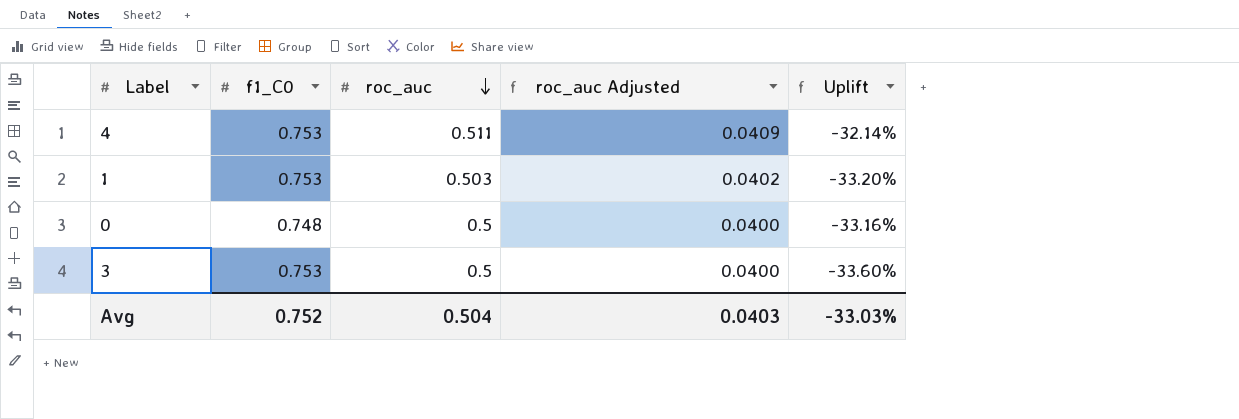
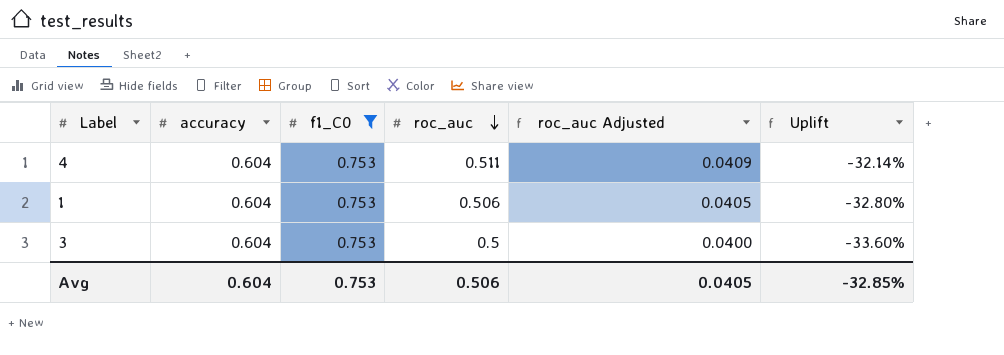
filter: none -> f1_C0 = 0.753
column accuracy | position: none -> 2
1 | roc_auc: 0.503 -> 0.506
1 | roc_auc Adjusted: 0.0402 -> 0.0405
1 | Uplift: -33.20% -> -32.80%
Avg | f1_C0: 0.752 -> 0.753
Avg | roc_auc: 0.504 -> 0.506
Avg | roc_auc Adjusted: 0.0403 -> 0.0405
Avg | Uplift: -33.03% -> -32.85%

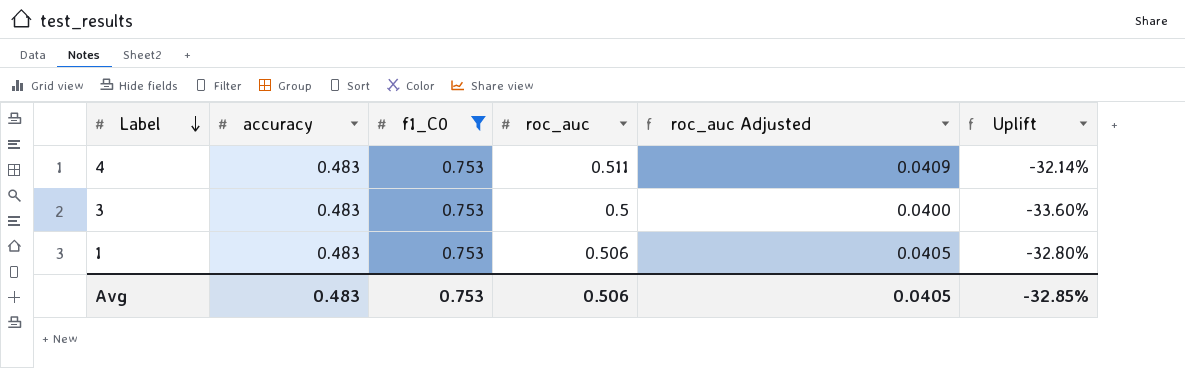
row order: roc_auc descending -> Label descending
4 | accuracy: 0.604 -> 0.483
3 | accuracy: 0.604 -> 0.483
1 | accuracy: 0.604 -> 0.483
Avg | accuracy: 0.604 -> 0.483

